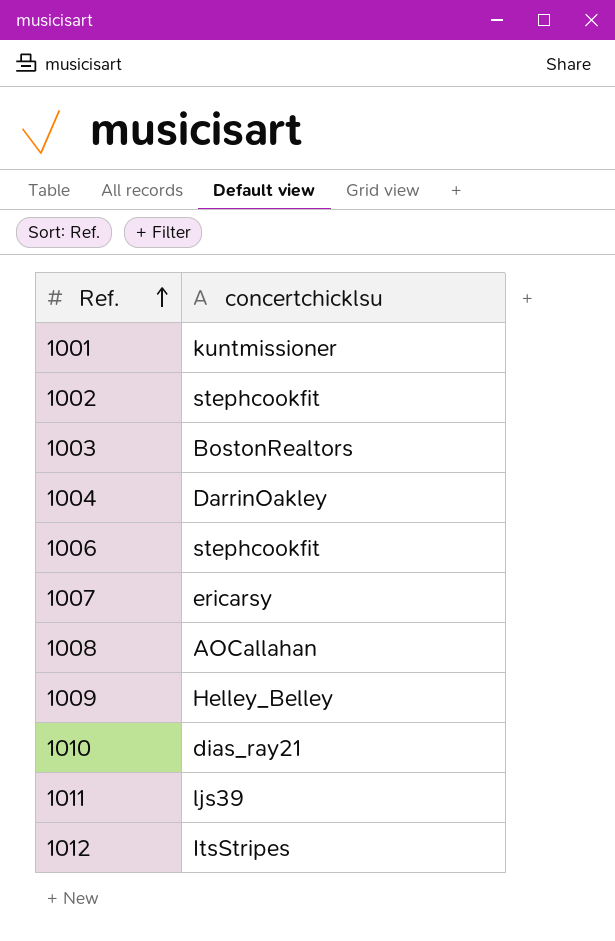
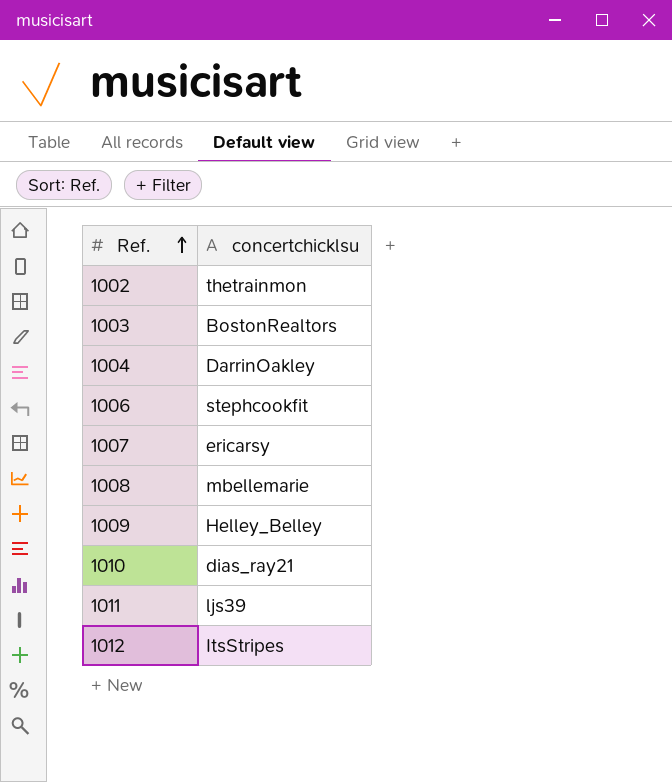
row 1001: kuntmissioner -> none
1002 | concertchicklsu: stephcookfit -> thetrainmon
1008 | concertchicklsu: AOCallahan -> mbellemarie

